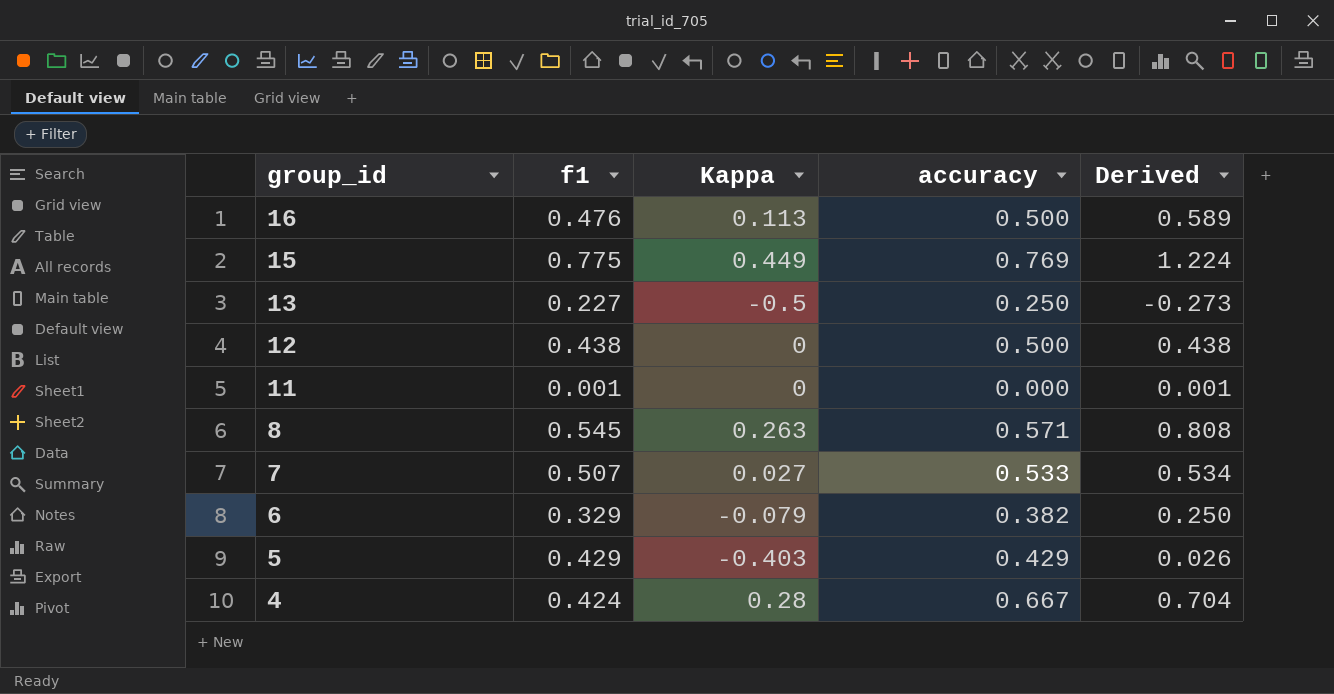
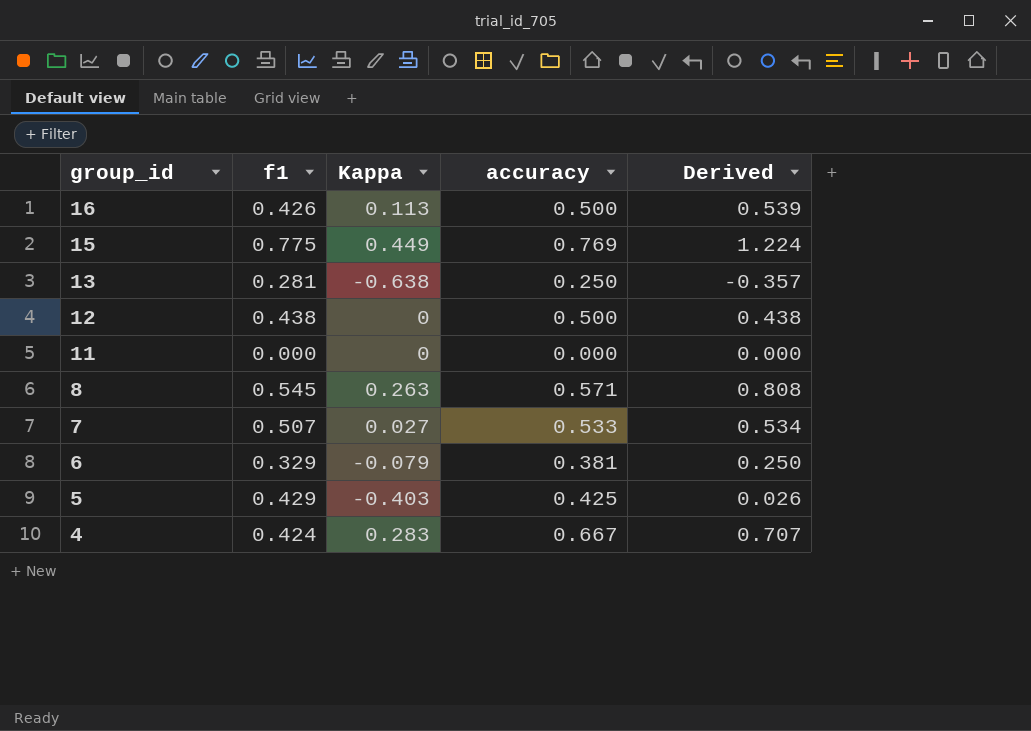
16 | f1: 0.476 -> 0.426
16 | Derived: 0.589 -> 0.539
13 | f1: 0.227 -> 0.281
13 | Kappa: -0.5 -> -0.638
13 | Derived: -0.273 -> -0.357
11 | f1: 0.001 -> 0.000
11 | Derived: 0.001 -> 0.000
6 | accuracy: 0.382 -> 0.381
5 | accuracy: 0.429 -> 0.425
4 | Kappa: 0.28 -> 0.283
4 | Derived: 0.704 -> 0.707

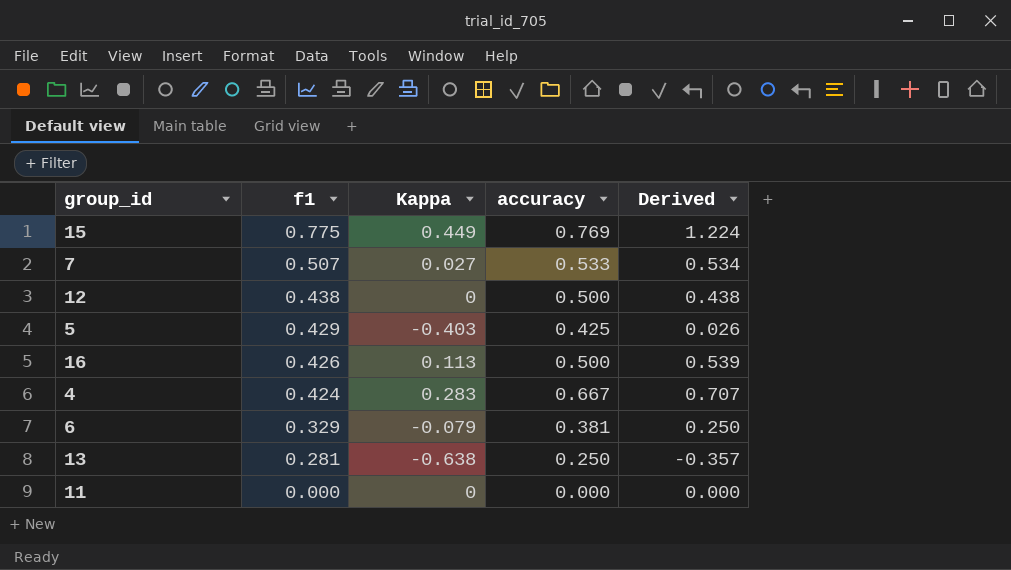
row order: group_id descending -> f1 descending
row 8: 0.545 | 0.263 | 0.571 | 0.808 -> none

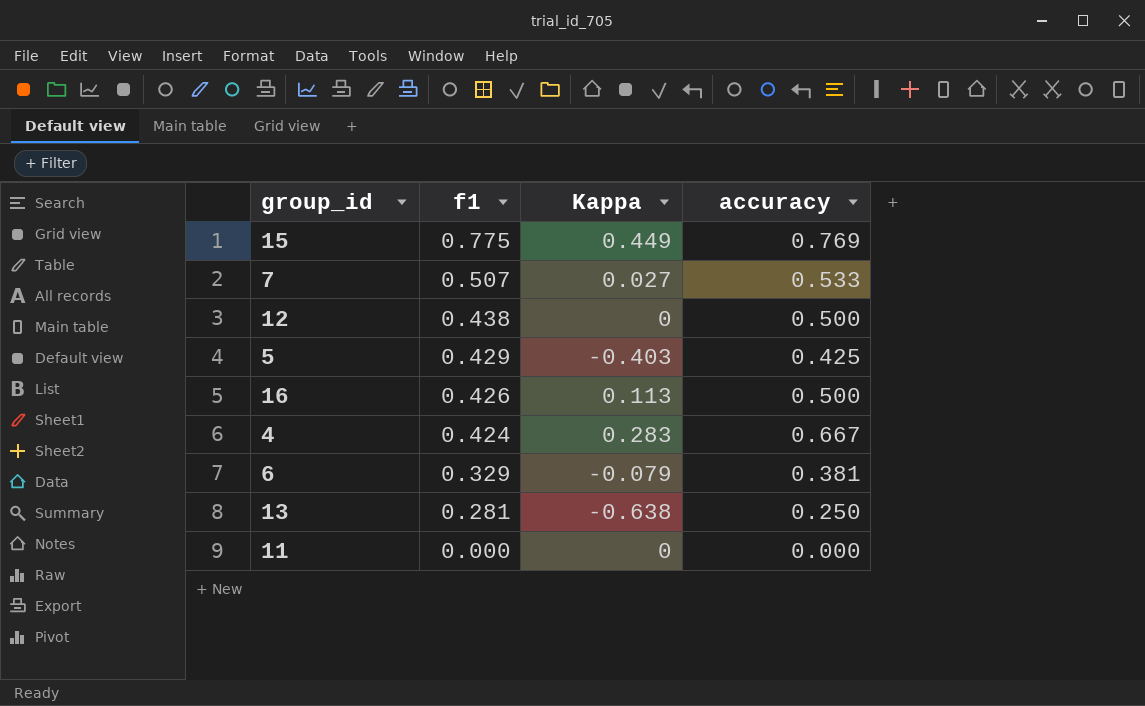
column Derived | formula: [f1] + [Kappa] -> none

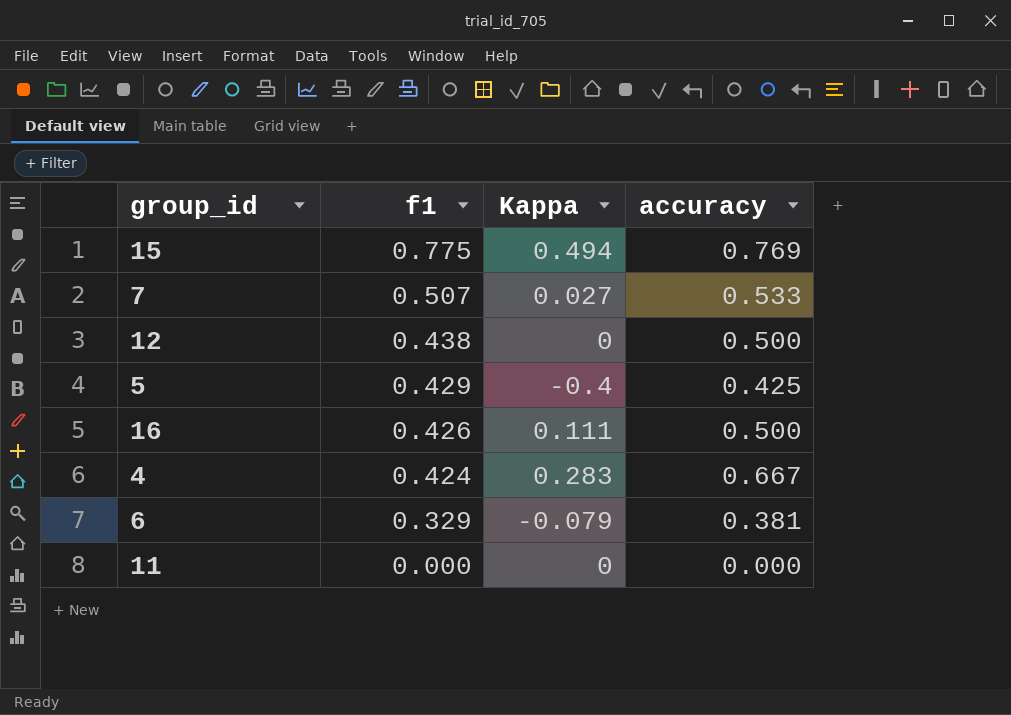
row 13: 0.281 | -0.638 | 0.250 -> none
15 | Kappa: 0.449 -> 0.494
5 | Kappa: -0.403 -> -0.4
16 | Kappa: 0.113 -> 0.111

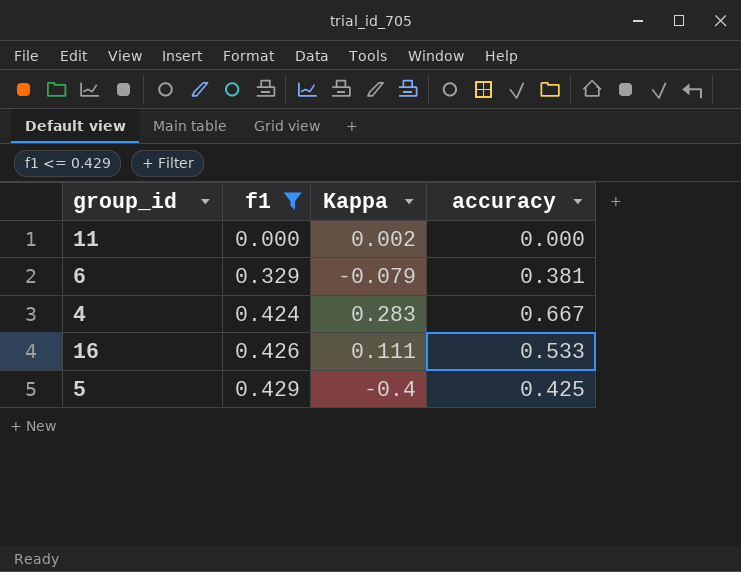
filter: none -> f1 <= 0.429
row order: f1 descending -> f1 ascending
11 | Kappa: 0 -> 0.002
16 | accuracy: 0.500 -> 0.533

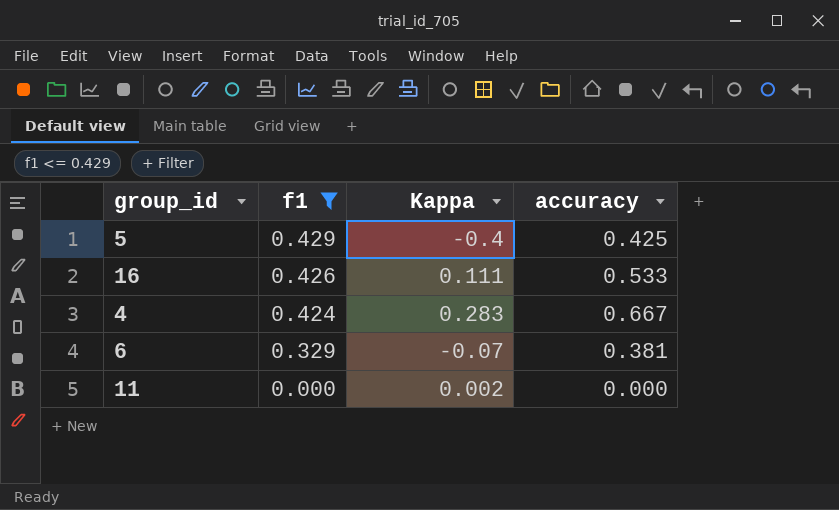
row order: f1 ascending -> f1 descending
6 | Kappa: -0.079 -> -0.07

